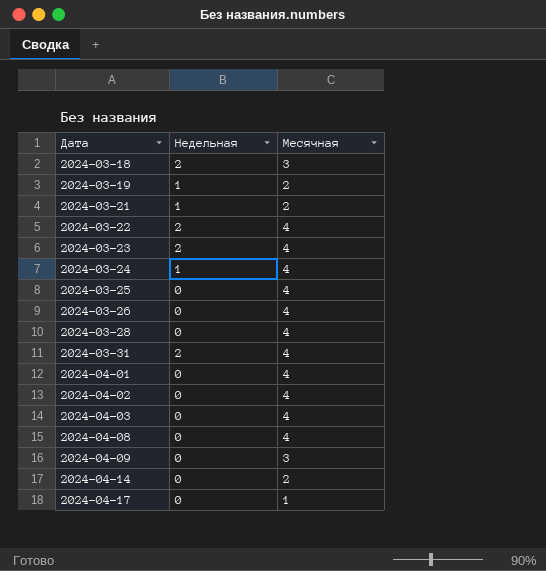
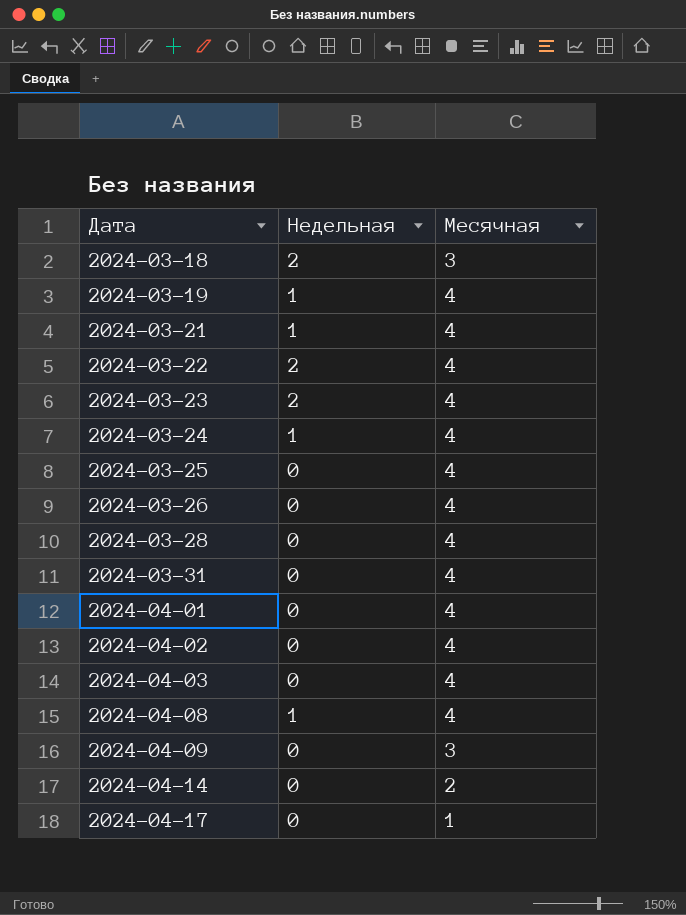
2024-03-19 | Месячная: 2 -> 4
2024-03-21 | Месячная: 2 -> 4
2024-03-31 | Недельная: 2 -> 0
2024-04-08 | Недельная: 0 -> 1

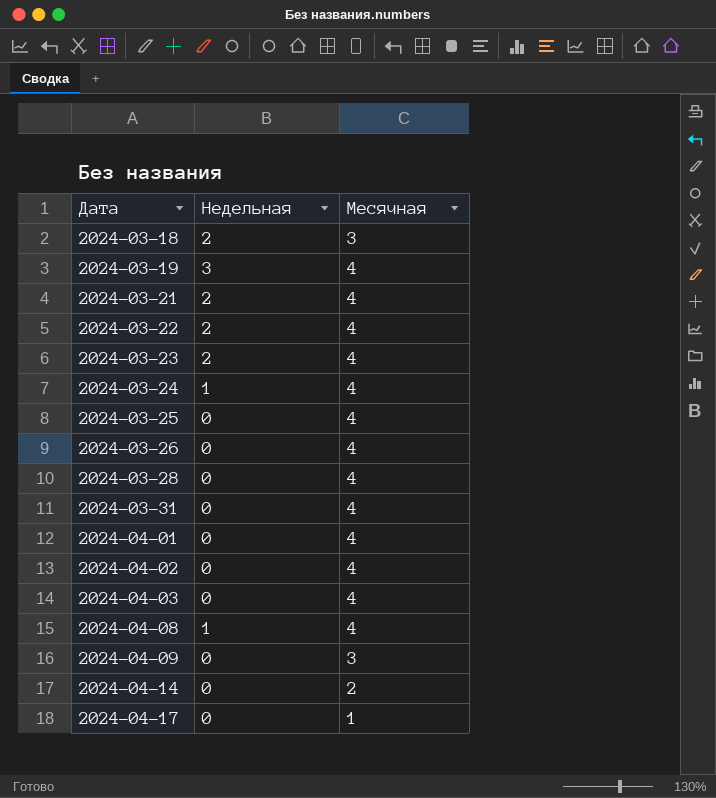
2024-03-19 | Недельная: 1 -> 3
2024-03-21 | Недельная: 1 -> 2

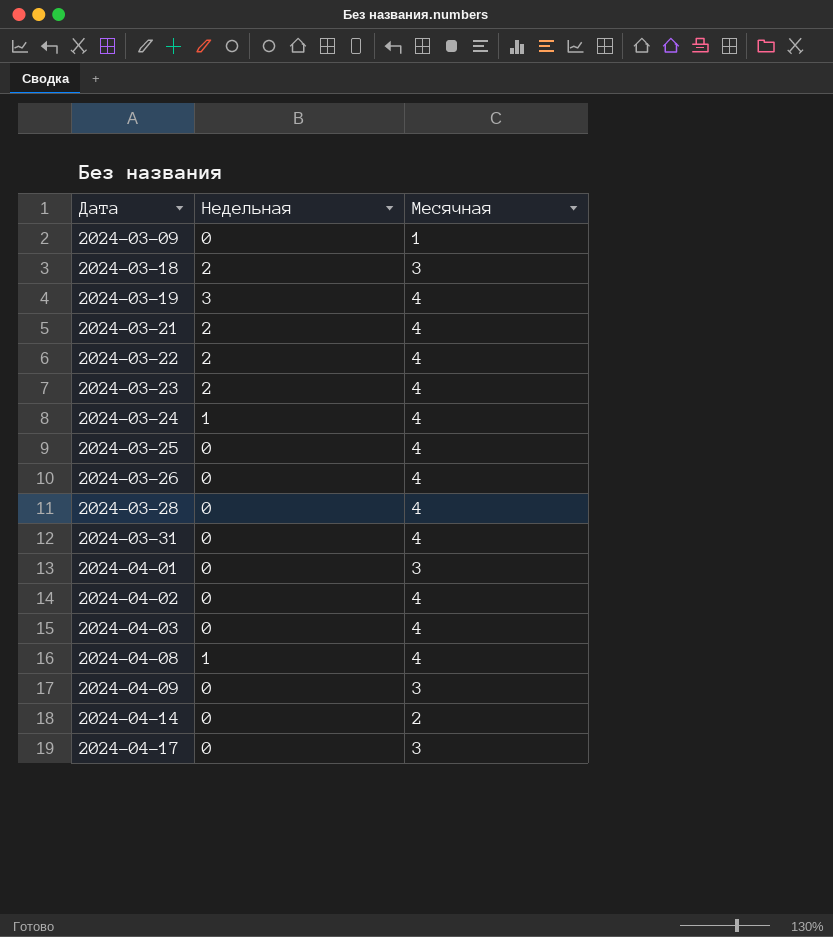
row 2024-03-09: none -> 0 | 1
2024-04-01 | Месячная: 4 -> 3
2024-04-17 | Месячная: 1 -> 3

